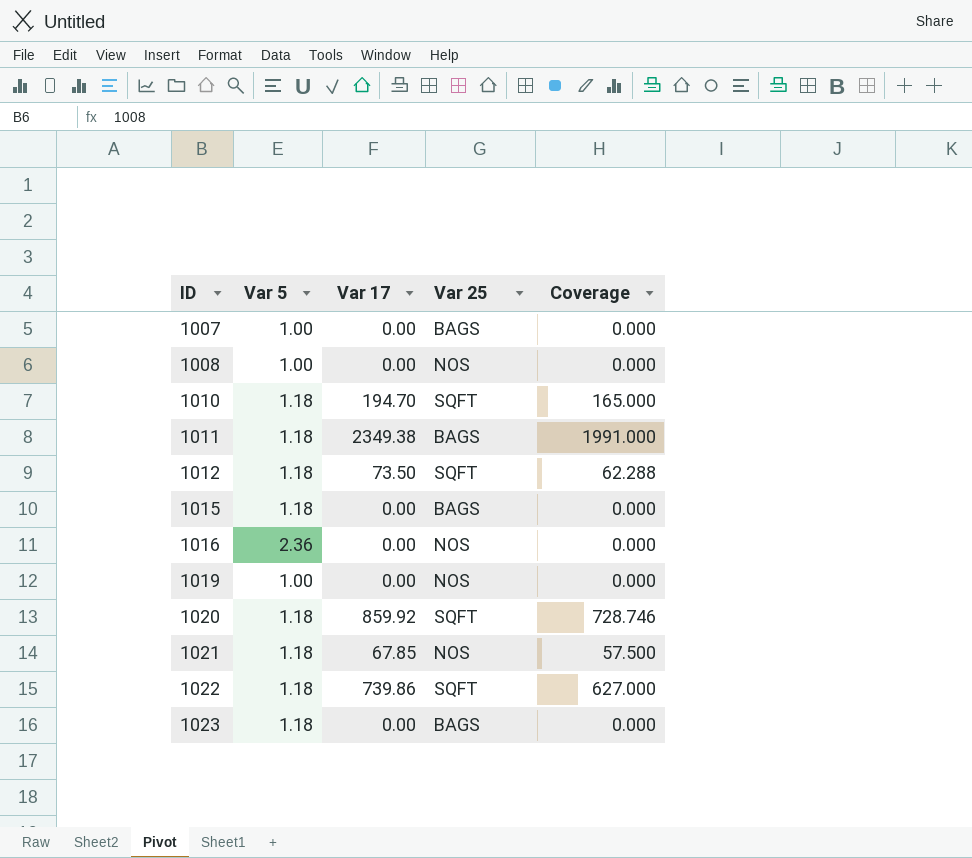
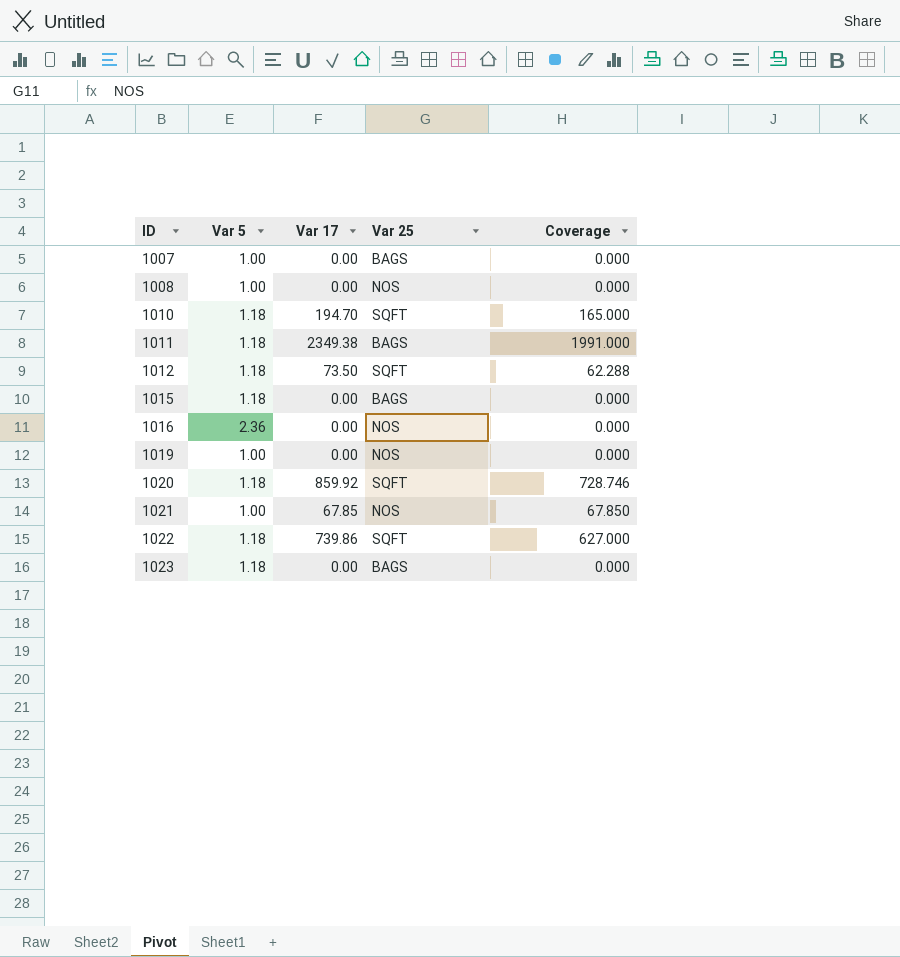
1021 | Var 5: 1.18 -> 1.00
1021 | Coverage: 57.500 -> 67.850

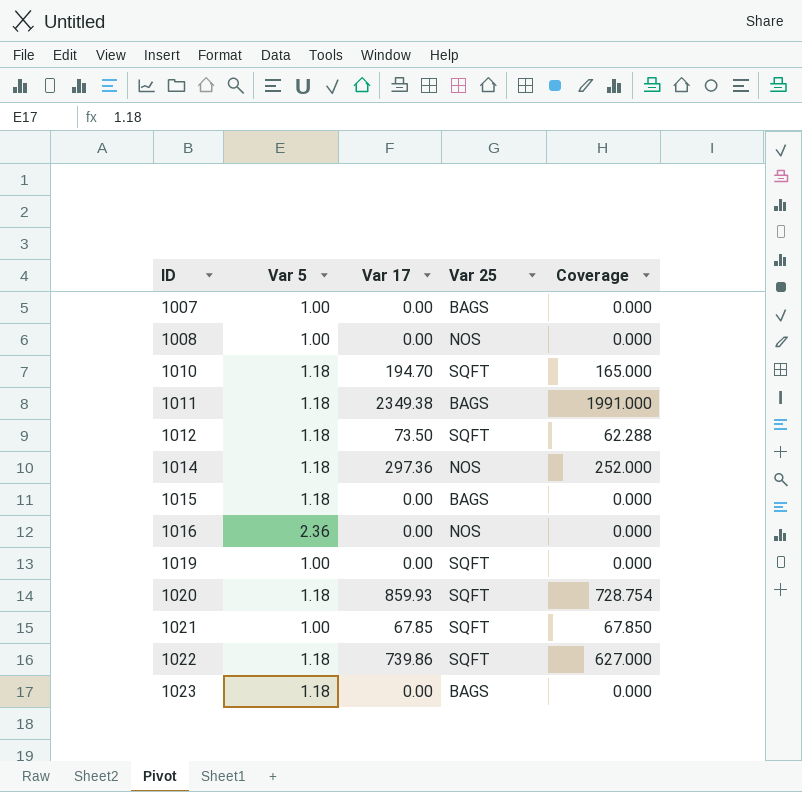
row 1014: none -> 1.18 | 297.36 | NOS | 252.000
1019 | Var 25: NOS -> SQFT
1020 | Var 17: 859.92 -> 859.93
1020 | Coverage: 728.746 -> 728.754
1021 | Var 25: NOS -> SQFT

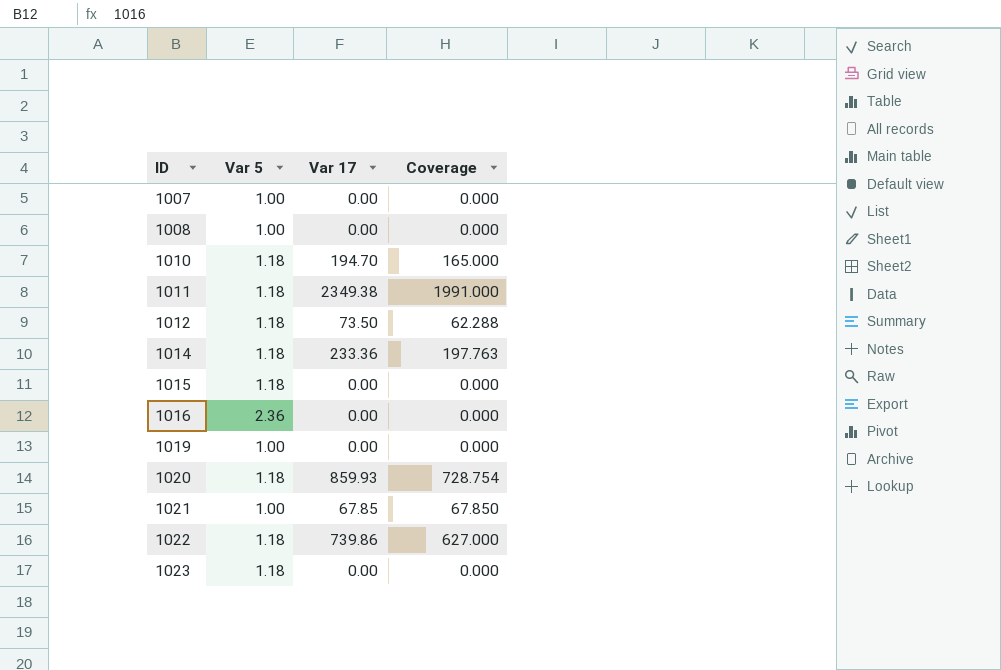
column Var 25 | position: 4 -> none
1014 | Var 17: 297.36 -> 233.36
1014 | Coverage: 252.000 -> 197.763

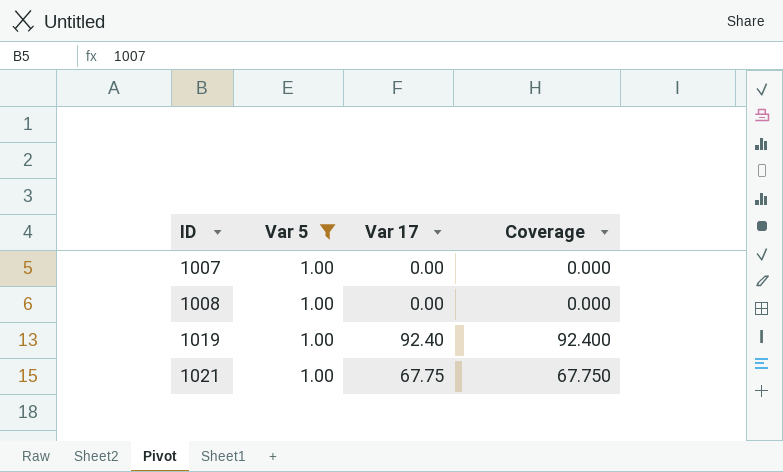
filter: none -> Var 5 = 1.00
1019 | Var 17: 0.00 -> 92.40
1019 | Coverage: 0.000 -> 92.400
1021 | Var 17: 67.85 -> 67.75
1021 | Coverage: 67.850 -> 67.750

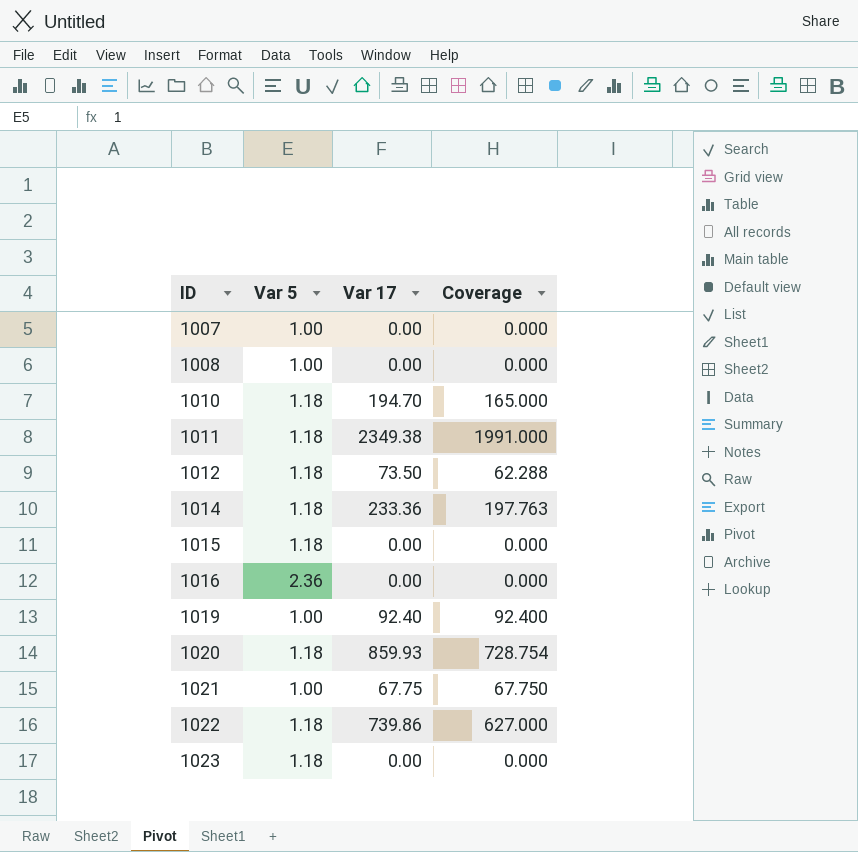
filter: Var 5 = 1.00 -> none

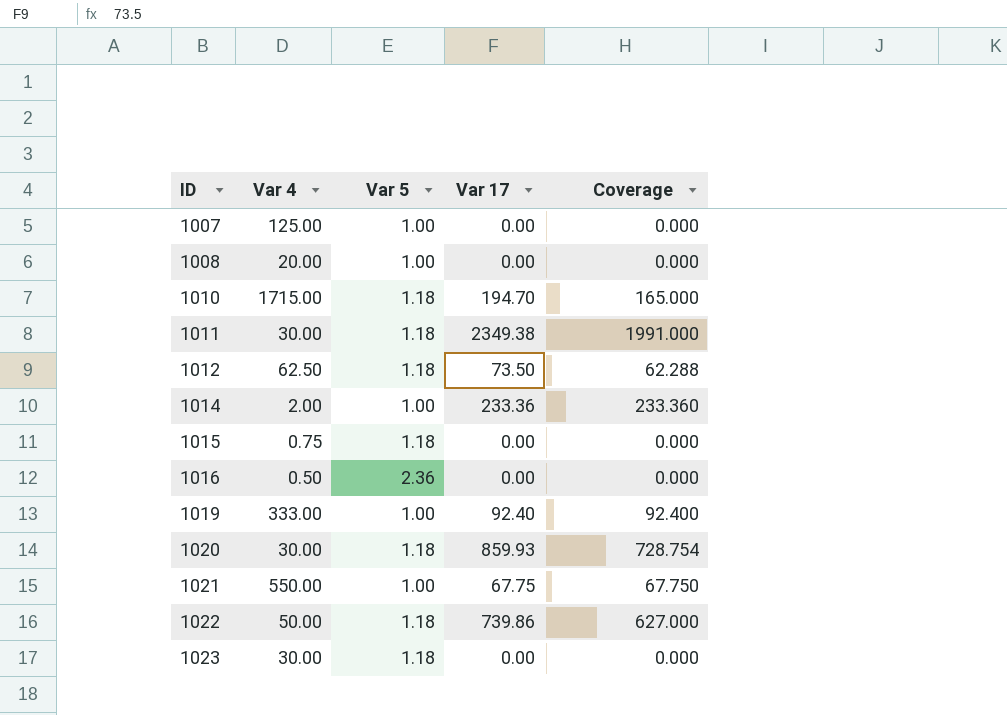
column Var 4 | position: none -> 2
1014 | Var 5: 1.18 -> 1.00
1014 | Coverage: 197.763 -> 233.360

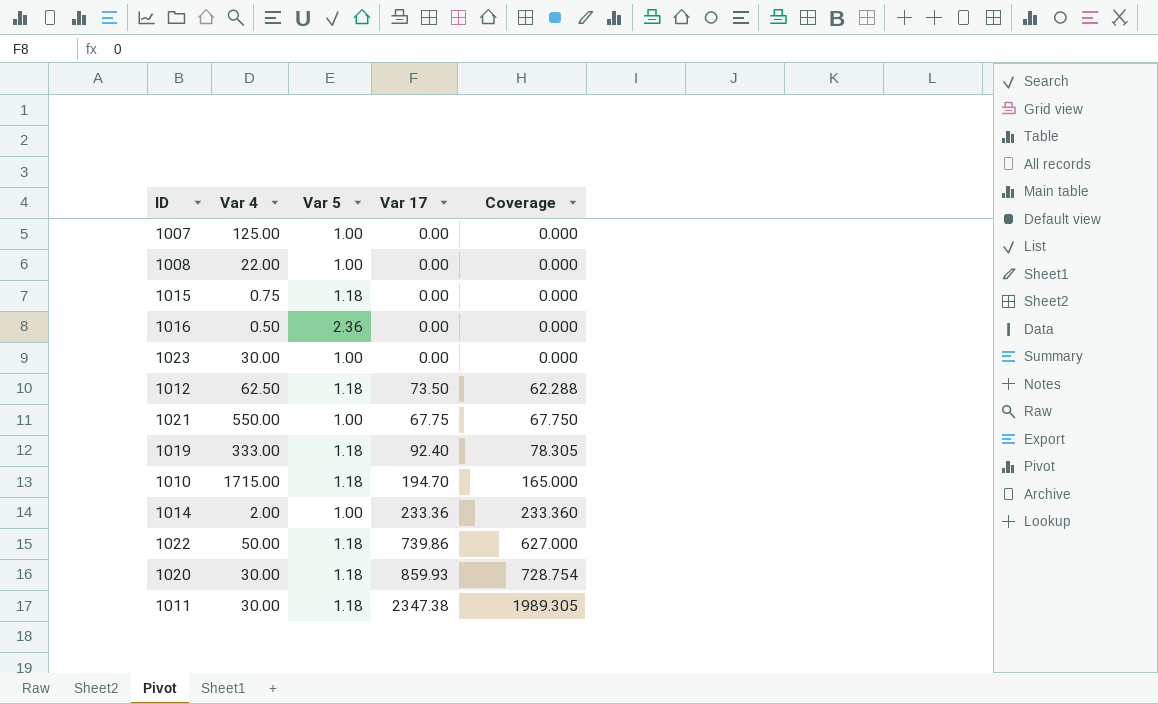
row order: ID ascending -> Coverage ascending
1008 | Var 4: 20.00 -> 22.00
1023 | Var 5: 1.18 -> 1.00
1019 | Var 5: 1.00 -> 1.18
1019 | Coverage: 92.400 -> 78.305
1011 | Var 17: 2349.38 -> 2347.38
1011 | Coverage: 1991.000 -> 1989.305

